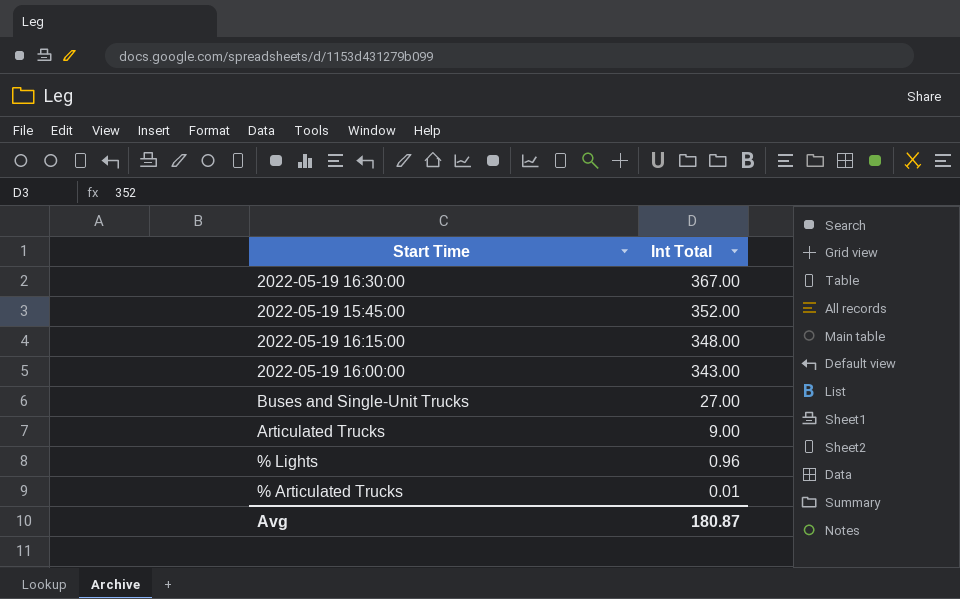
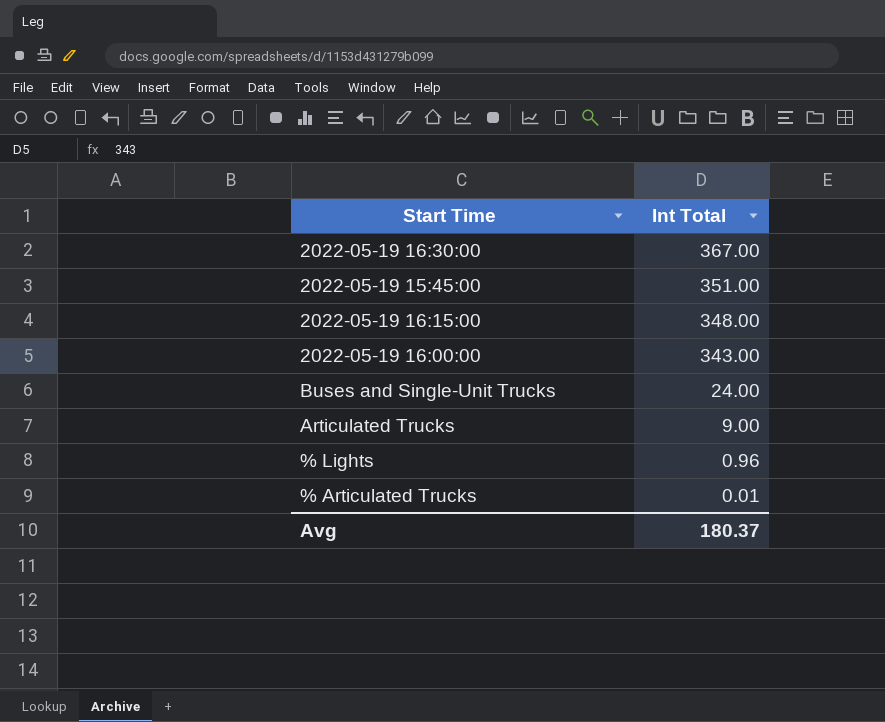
2022-05-19 15:45:00 | Int Total: 352.00 -> 351.00
Buses and Single-Unit Trucks | Int Total: 27.00 -> 24.00
Avg | Int Total: 180.87 -> 180.37

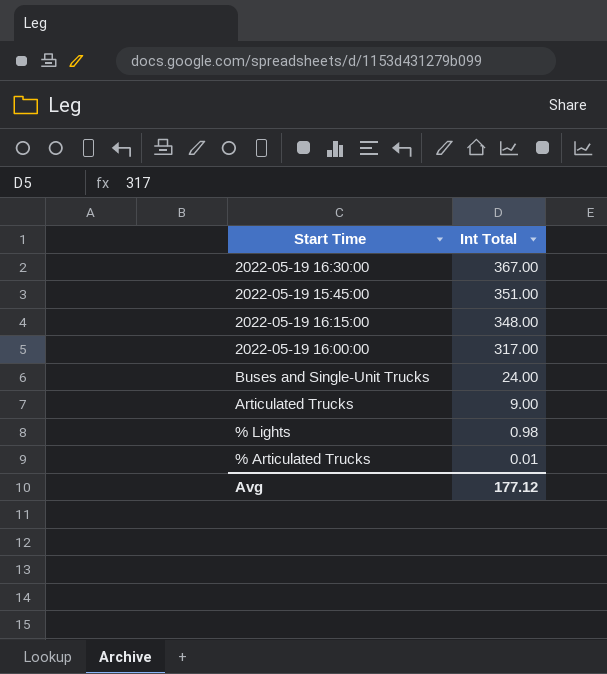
2022-05-19 16:00:00 | Int Total: 343.00 -> 317.00
% Lights | Int Total: 0.96 -> 0.98
Avg | Int Total: 180.37 -> 177.12

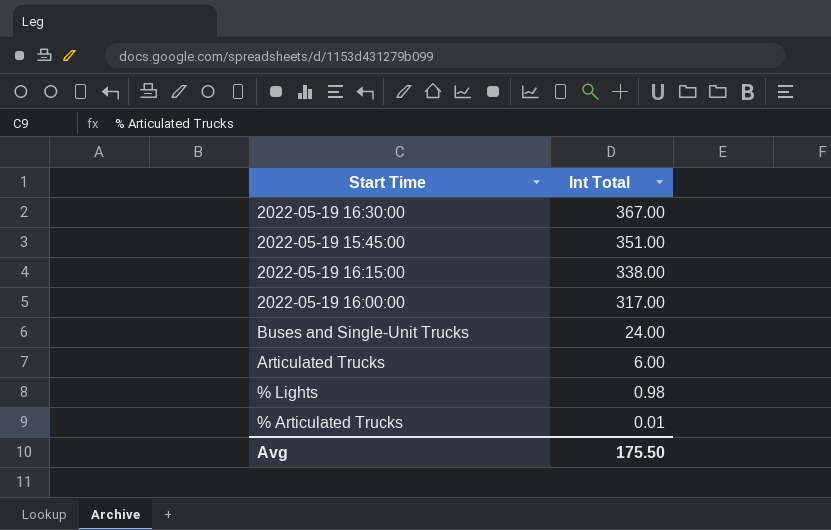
2022-05-19 16:15:00 | Int Total: 348.00 -> 338.00
Articulated Trucks | Int Total: 9.00 -> 6.00
Avg | Int Total: 177.12 -> 175.50

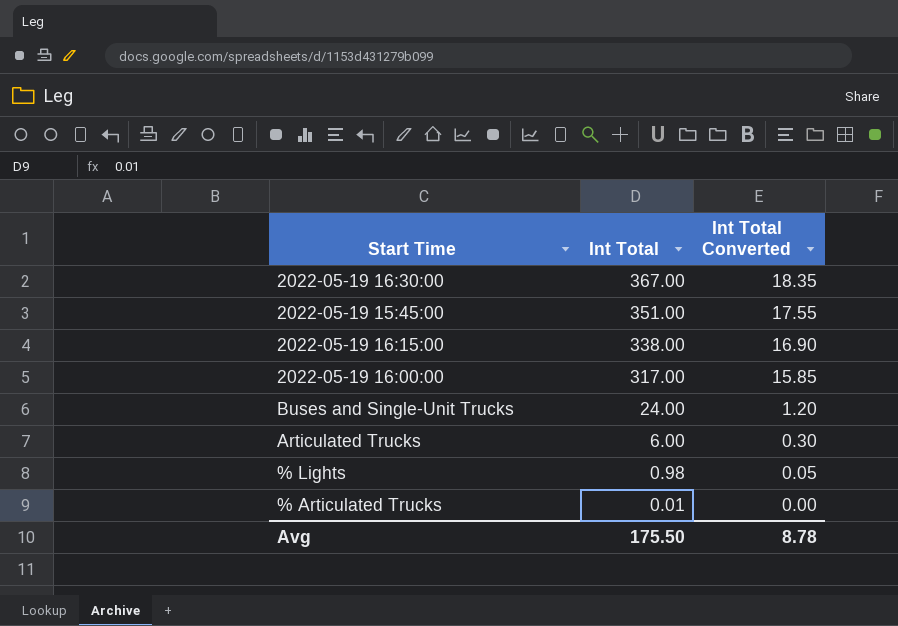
column Int Total Converted | formula: none -> [Int Total] * 0.05

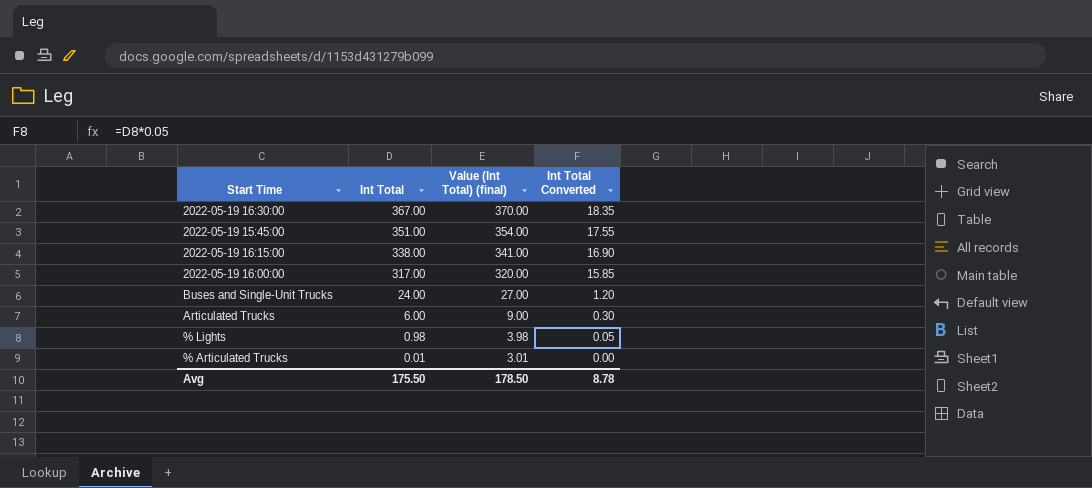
column Value (Int Total) (final) | formula: none -> [Int Total] + 3

